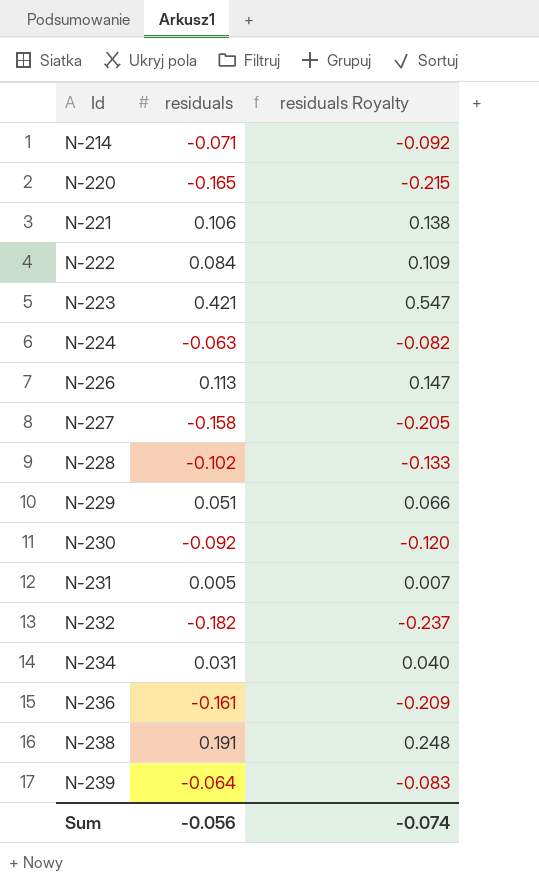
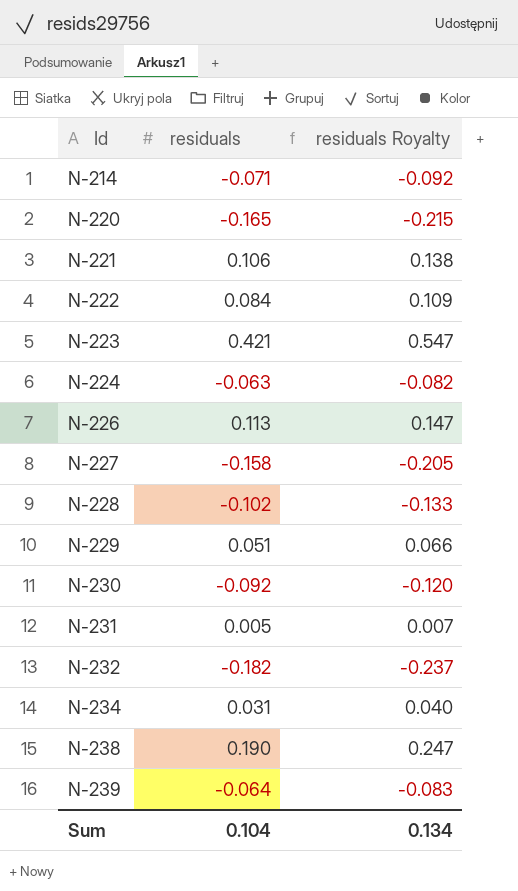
row N-236: -0.161 | -0.209 -> none
N-238 | residuals: 0.191 -> 0.190
N-238 | residuals Royalty: 0.248 -> 0.247
Sum | residuals: -0.056 -> 0.104
Sum | residuals Royalty: -0.074 -> 0.134

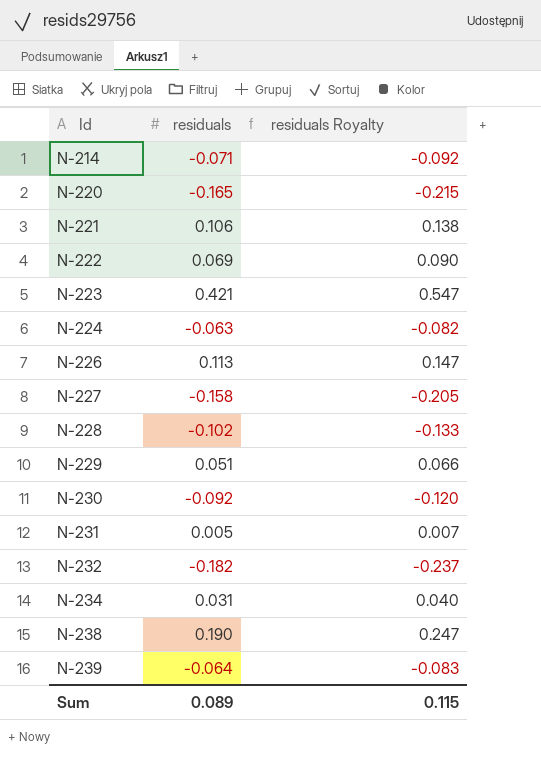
N-222 | residuals: 0.084 -> 0.069
N-222 | residuals Royalty: 0.109 -> 0.090
Sum | residuals: 0.104 -> 0.089
Sum | residuals Royalty: 0.134 -> 0.115

